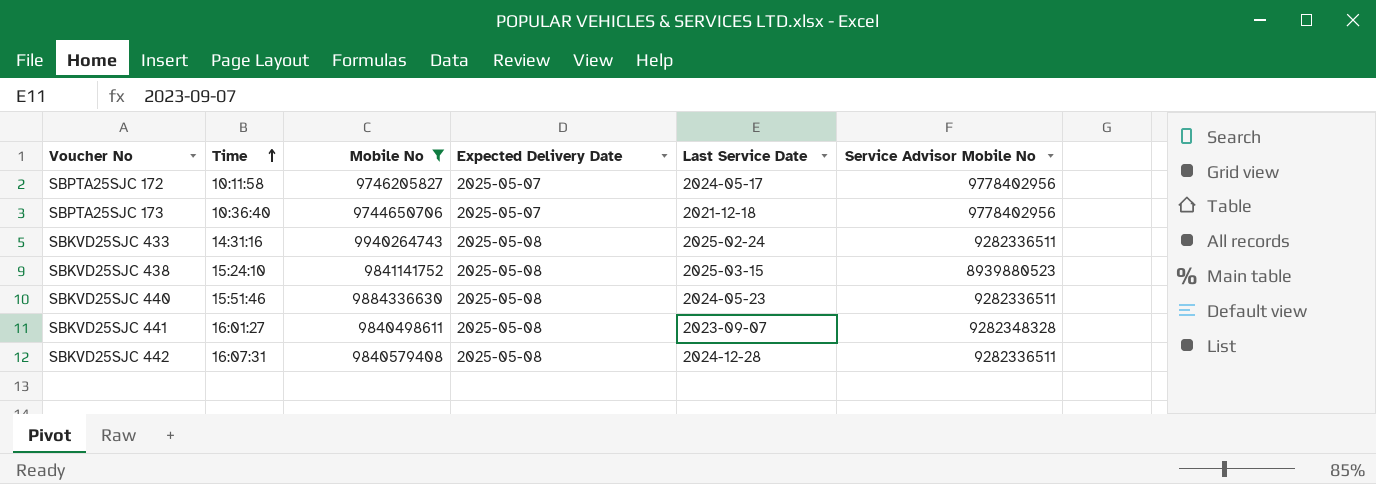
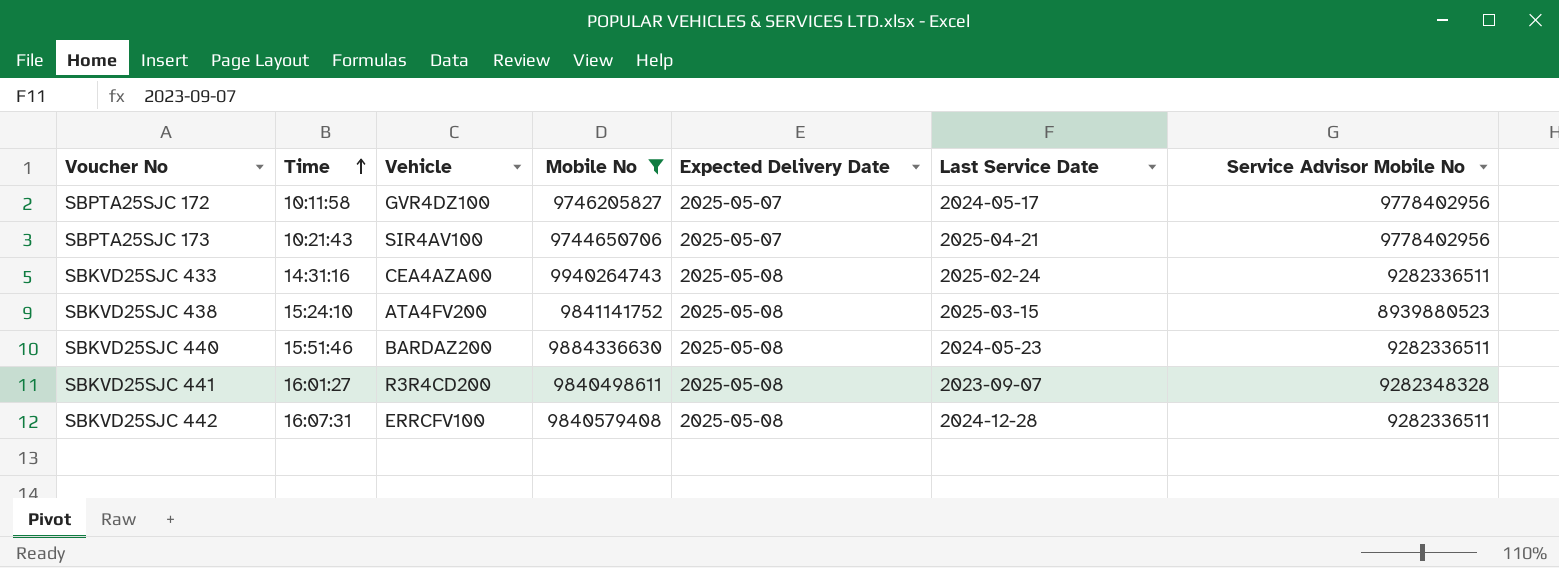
column Vehicle | position: none -> 3
SBPTA25SJC 173 | Time: 10:36:40 -> 10:21:43
SBPTA25SJC 173 | Last Service Date: 2021-12-18 -> 2025-04-21

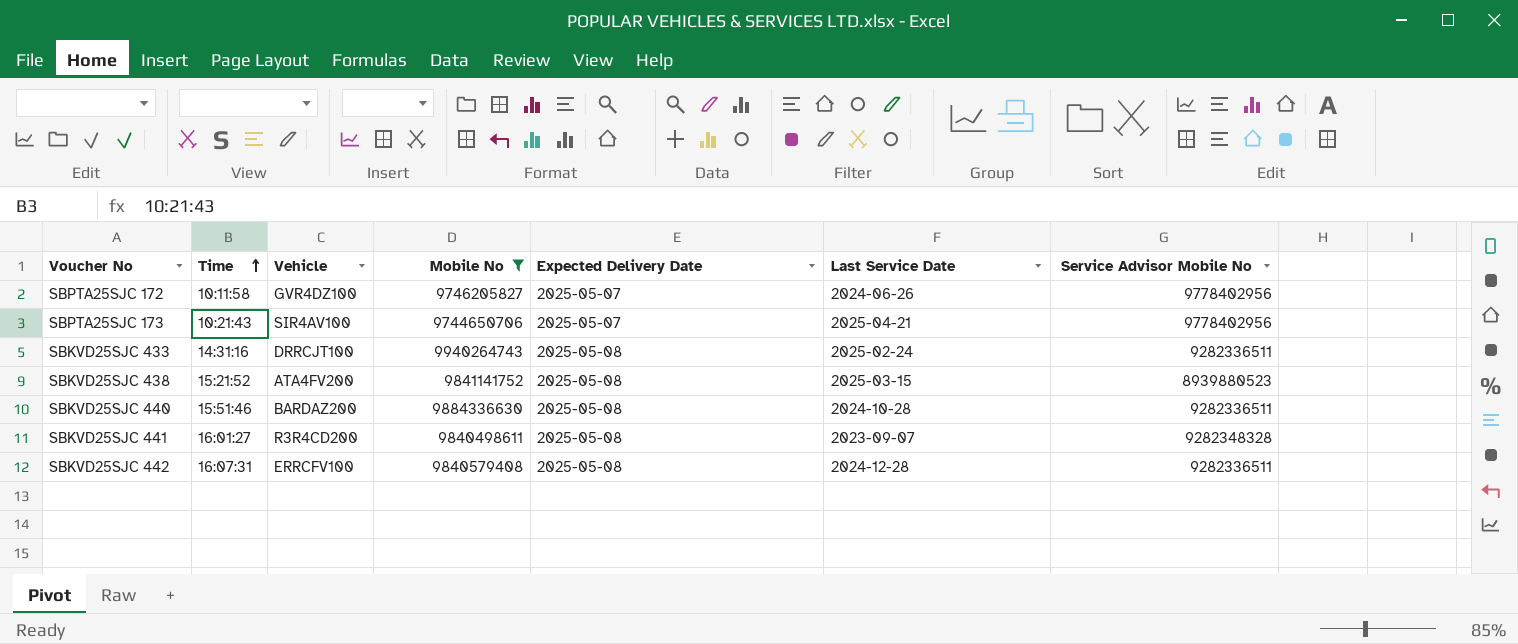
SBPTA25SJC 172 | Last Service Date: 2024-05-17 -> 2024-06-26
SBKVD25SJC 433 | Vehicle: CEA4AZA00 -> DRRCJT100
SBKVD25SJC 438 | Time: 15:24:10 -> 15:21:52
SBKVD25SJC 440 | Last Service Date: 2024-05-23 -> 2024-10-28

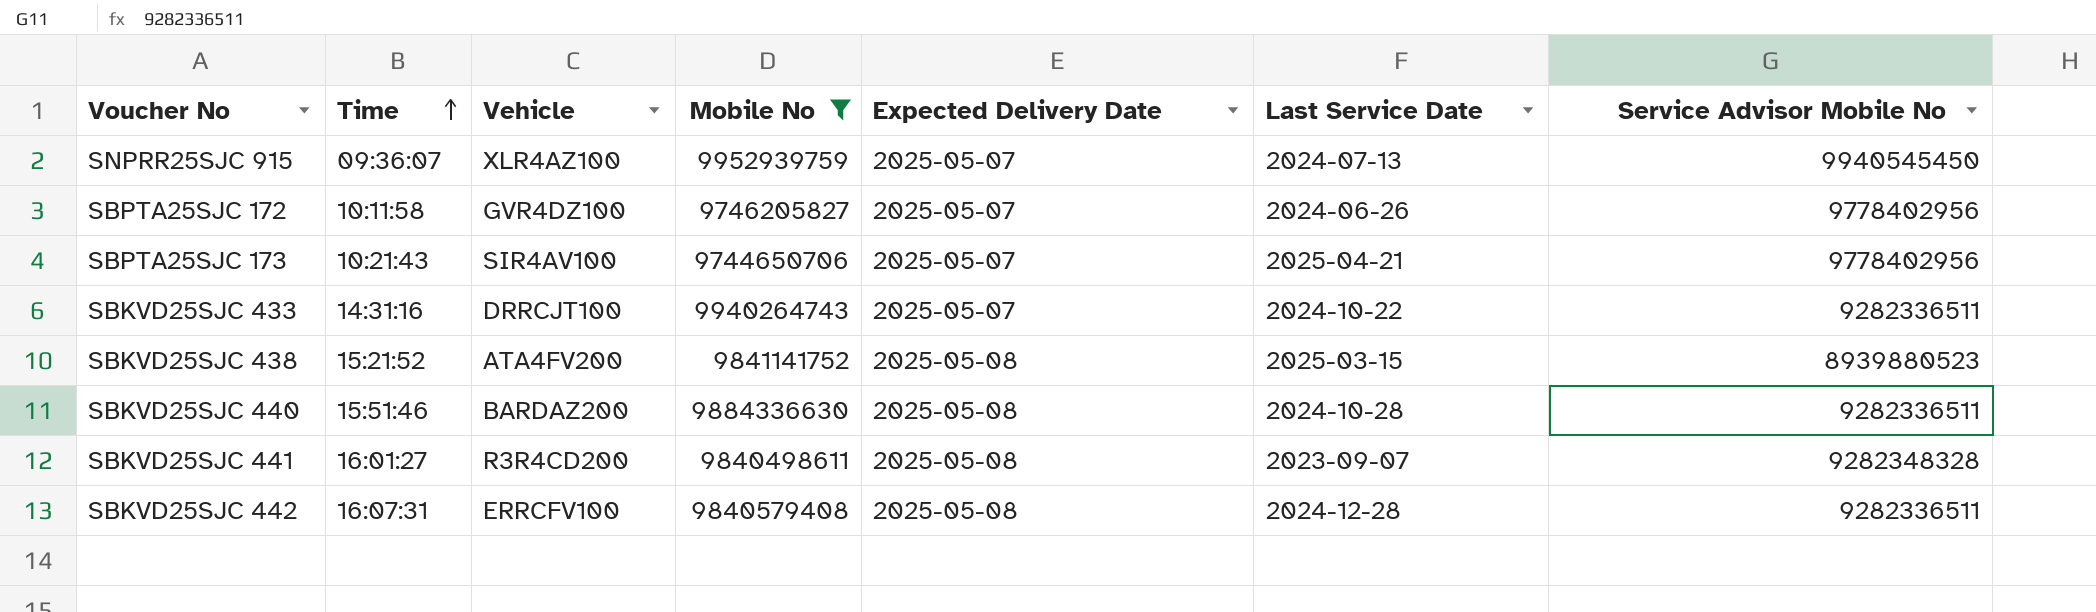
row SNPRR25SJC 915: none -> 09:36:07 | XLR4AZ100 | 9952939759 | 2025-05-07 | 2024-07-13 | 9940545450
SBKVD25SJC 433 | Expected Delivery Date: 2025-05-08 -> 2025-05-07
SBKVD25SJC 433 | Last Service Date: 2025-02-24 -> 2024-10-22

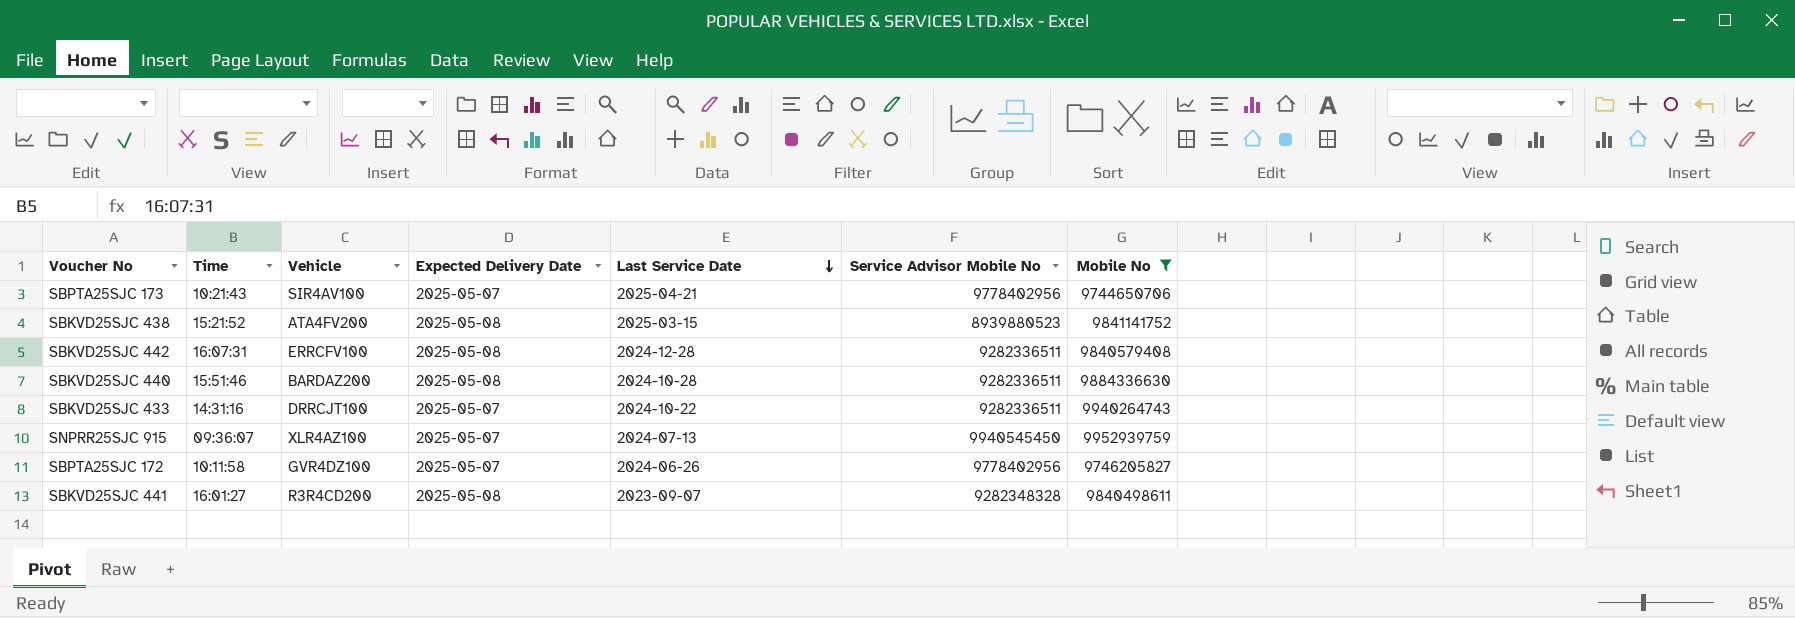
row order: Time ascending -> Last Service Date descending
column Mobile No | position: 4 -> 7

